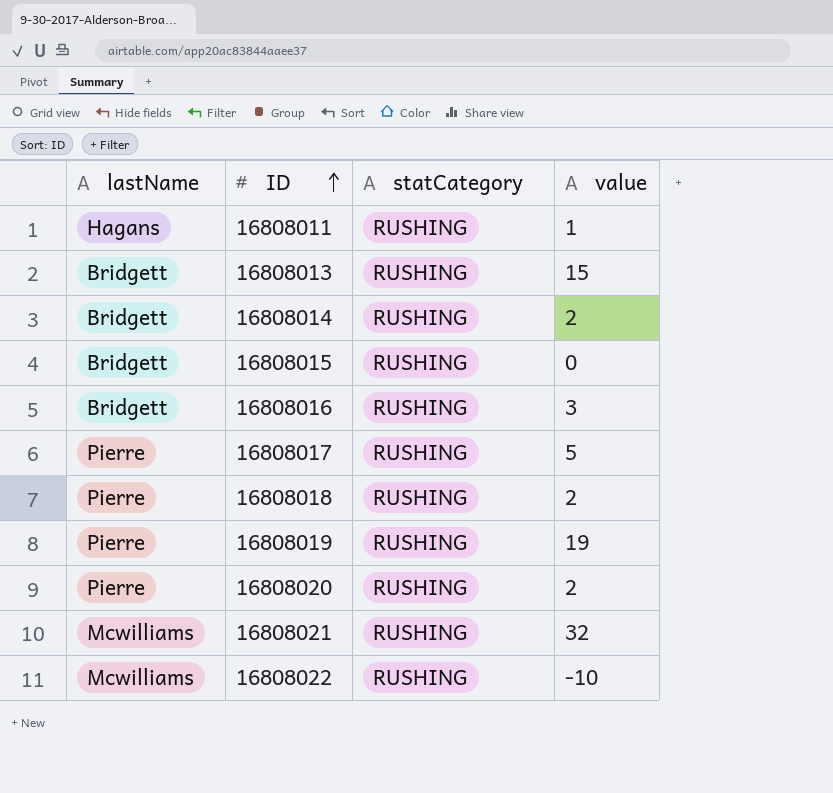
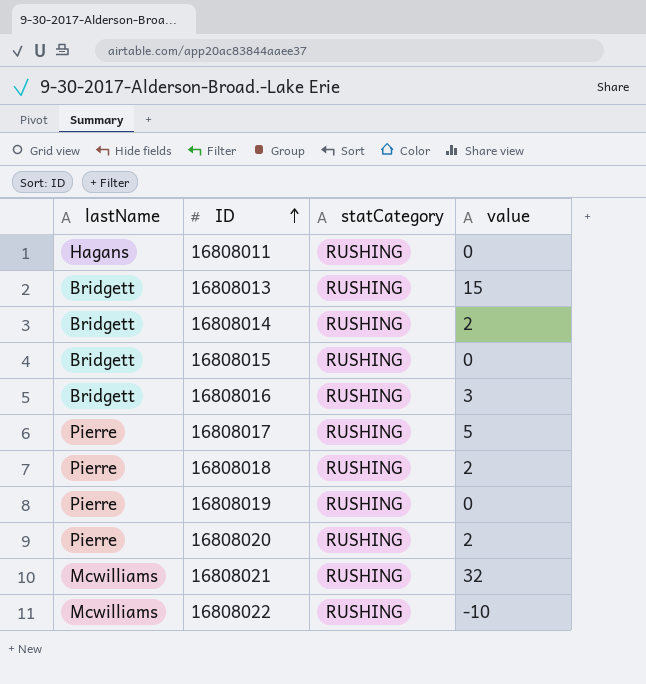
16808011 | value: 1 -> 0
16808019 | value: 19 -> 0

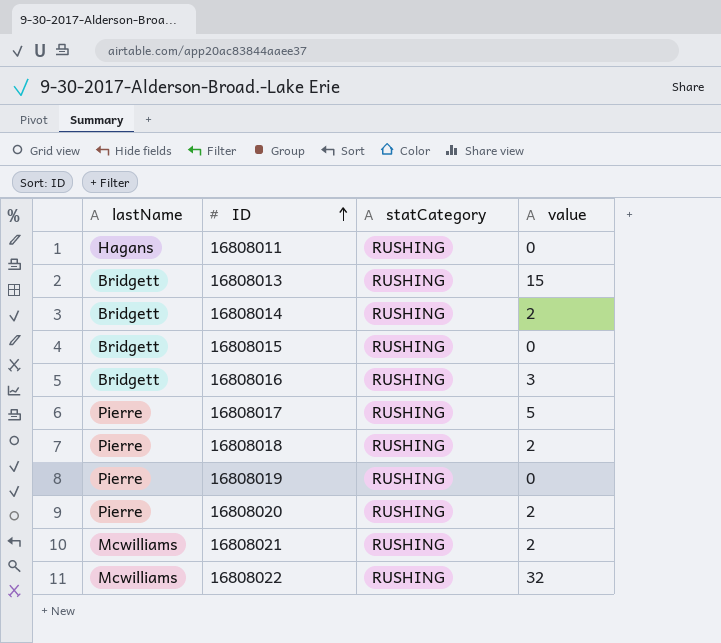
16808021 | value: 32 -> 2
16808022 | value: -10 -> 32

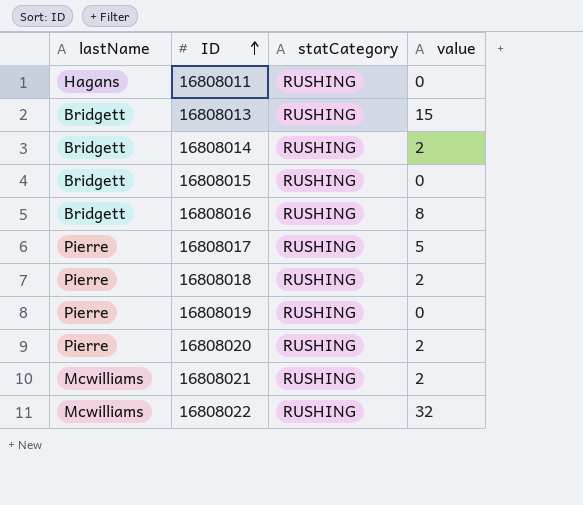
16808016 | value: 3 -> 8

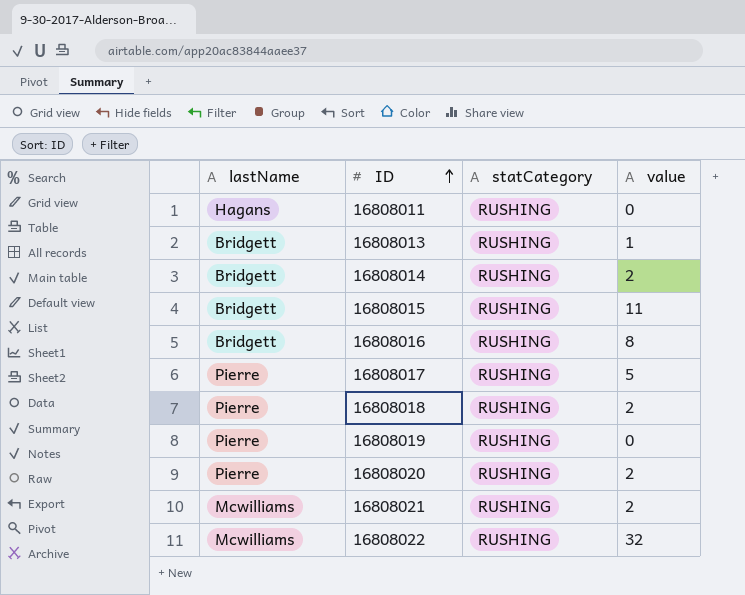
16808013 | value: 15 -> 1
16808015 | value: 0 -> 11

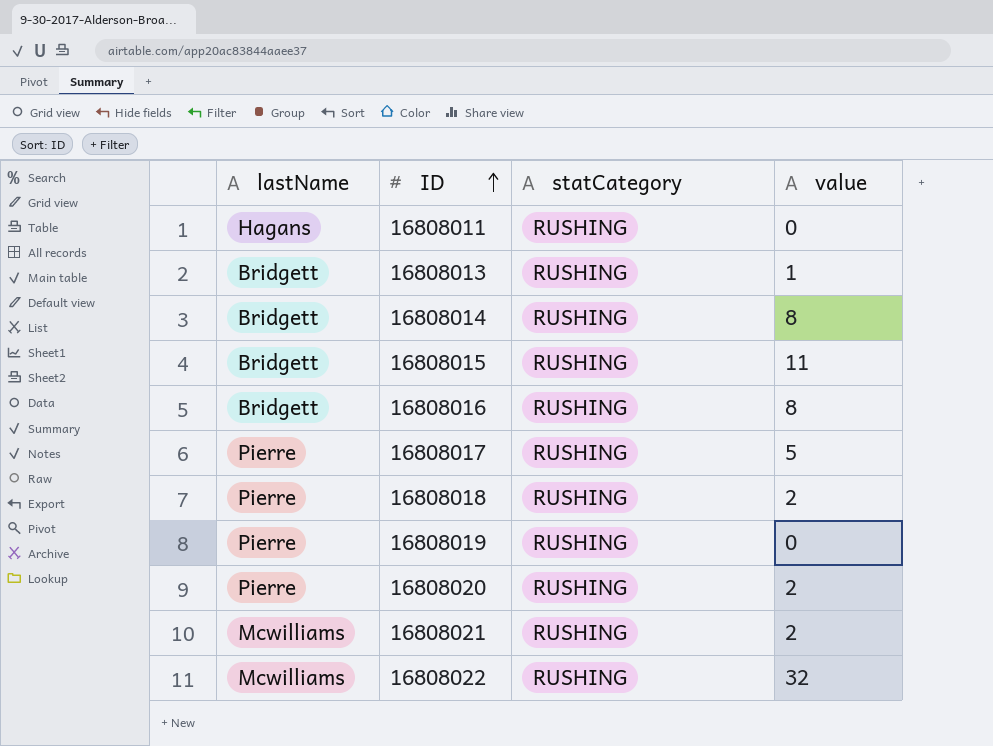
16808014 | value: 2 -> 8

